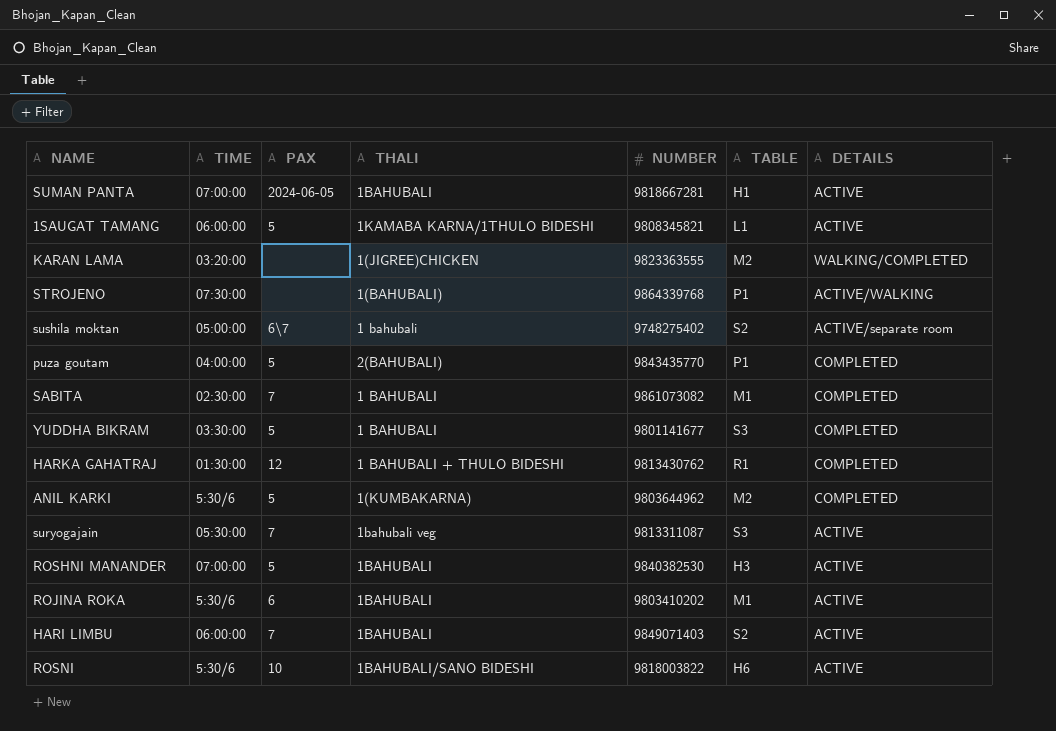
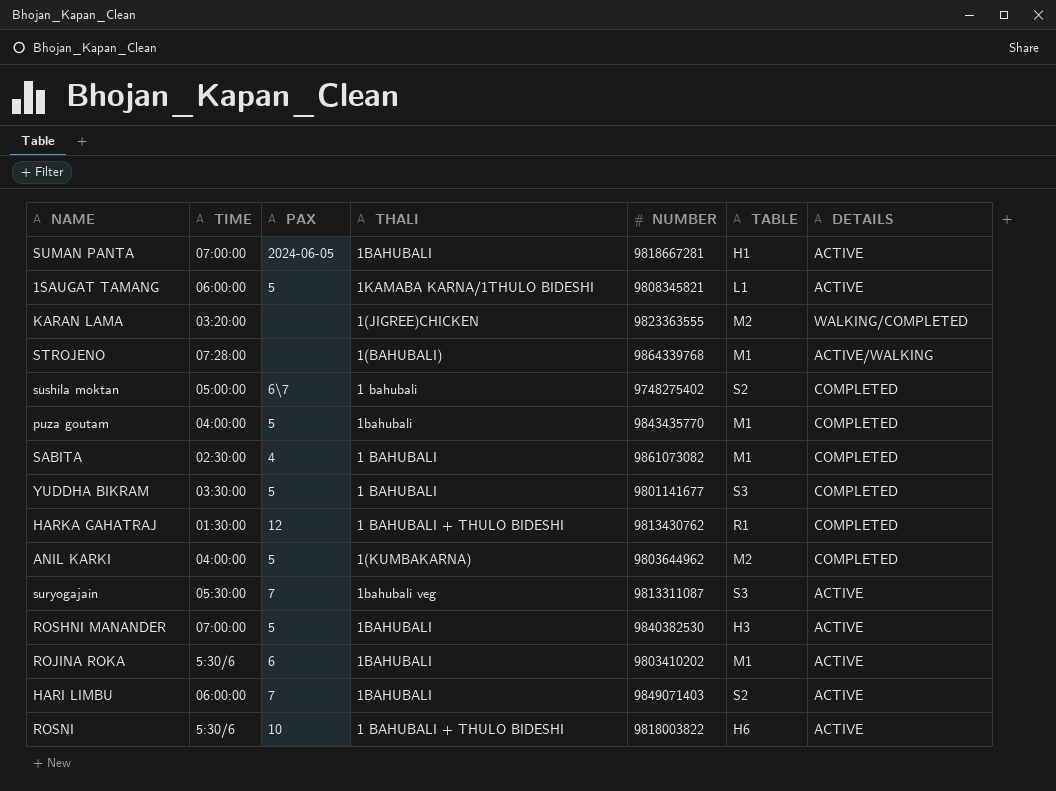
STROJENO | TIME: 07:30:00 -> 07:28:00
STROJENO | TABLE: P1 -> M1
sushila moktan | DETAILS: ACTIVE/separate room -> COMPLETED
puza goutam | THALI: 2(BAHUBALI) -> 1bahubali
puza goutam | TABLE: P1 -> M1
SABITA | PAX: 7 -> 4
ANIL KARKI | TIME: 5:30/6 -> 04:00:00
ROSNI | THALI: 1BAHUBALI/SANO BIDESHI -> 1 BAHUBALI + THULO BIDESHI

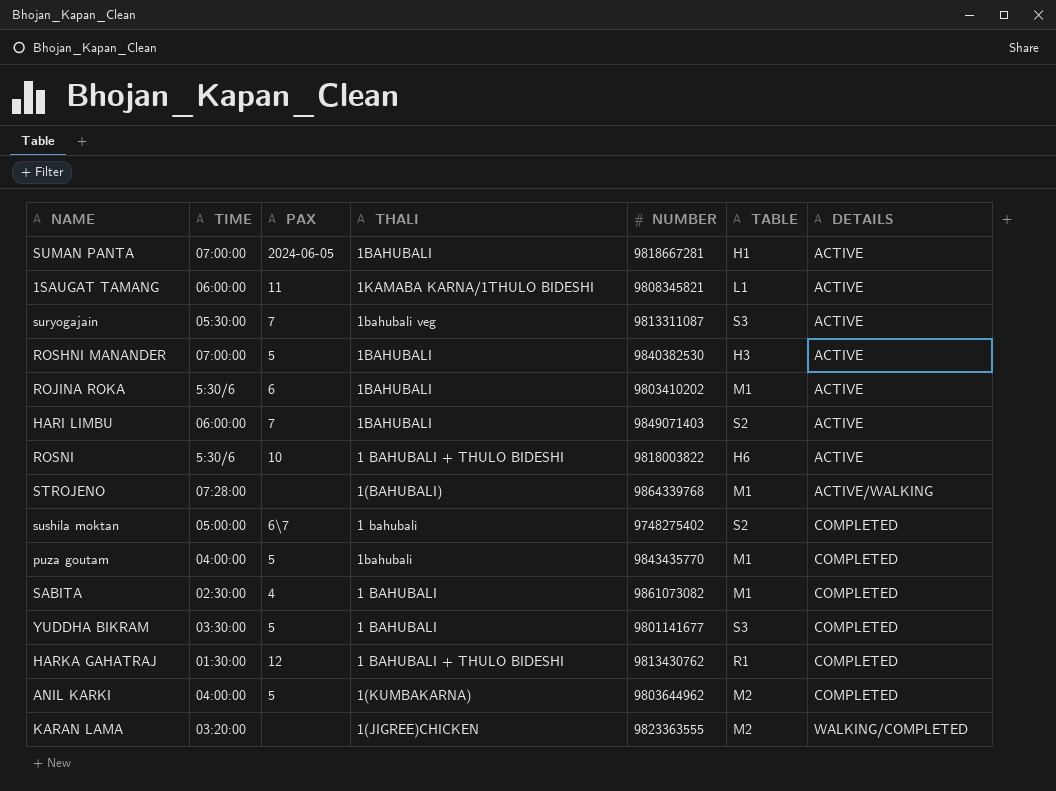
row order: none -> DETAILS ascending
1SAUGAT TAMANG | PAX: 5 -> 11

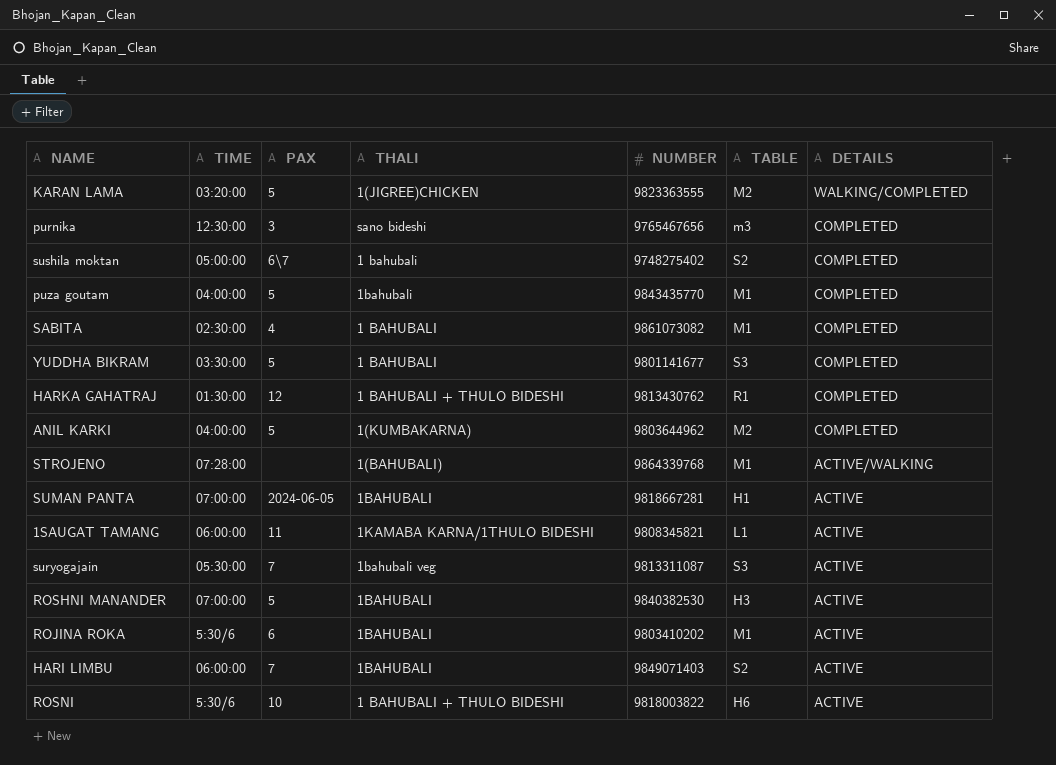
row order: DETAILS ascending -> DETAILS descending
KARAN LAMA | PAX: none -> 5
row purnika: none -> 12:30:00 | 3 | sano bideshi | 9765467656 | m3 | COMPLETED

